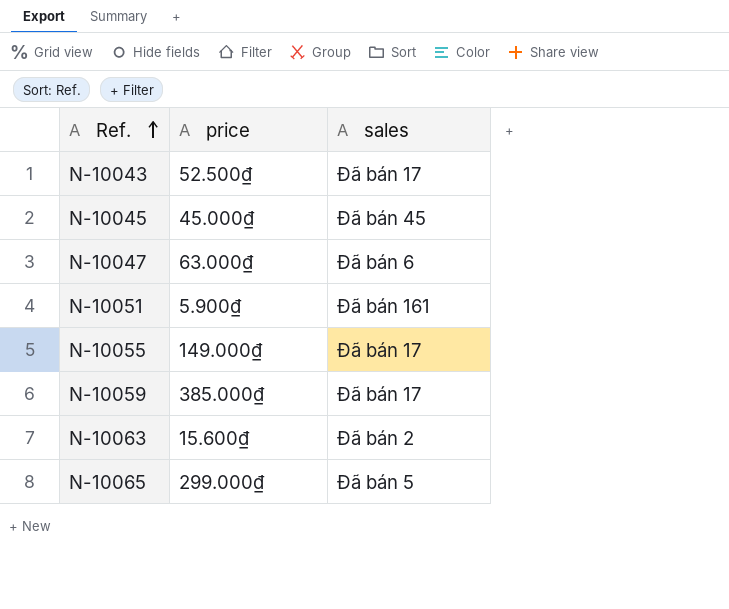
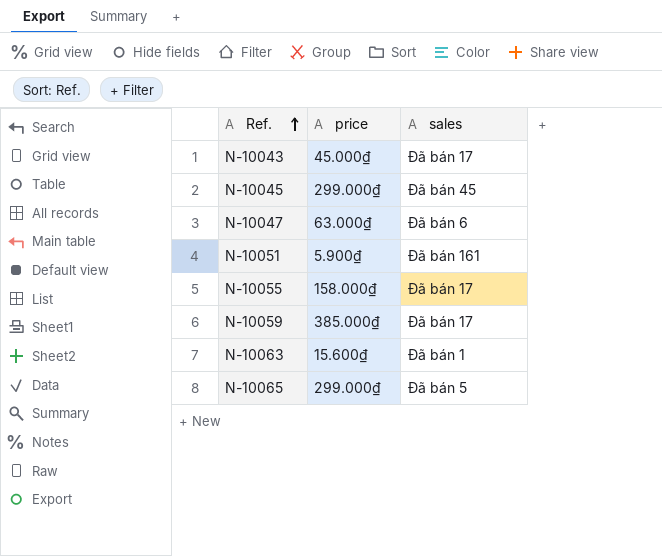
N-10043 | price: 52.500₫ -> 45.000₫
N-10045 | price: 45.000₫ -> 299.000₫
N-10055 | price: 149.000₫ -> 158.000₫
N-10063 | sales: Đã bán 2 -> Đã bán 1

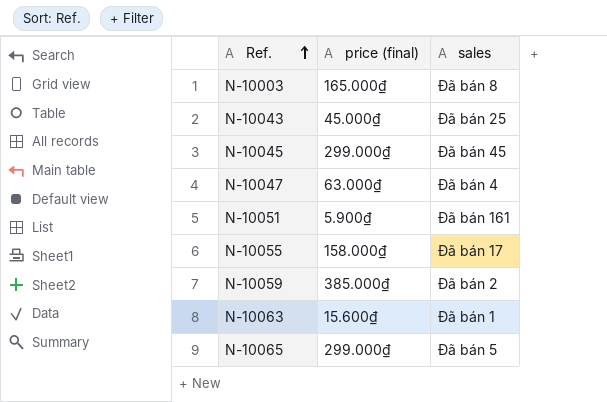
column name: price -> price (final)
row N-10003: none -> 165.000₫ | Đã bán 8
N-10043 | sales: Đã bán 17 -> Đã bán 25
N-10047 | sales: Đã bán 6 -> Đã bán 4
N-10059 | sales: Đã bán 17 -> Đã bán 2

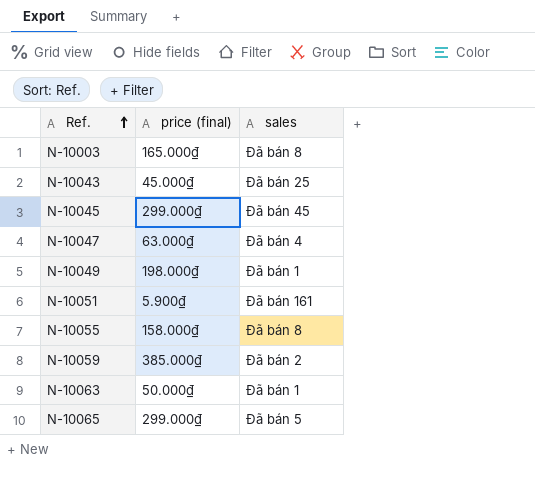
row N-10049: none -> 198.000₫ | Đã bán 1
N-10055 | sales: Đã bán 17 -> Đã bán 8
N-10063 | price (final): 15.600₫ -> 50.000₫

